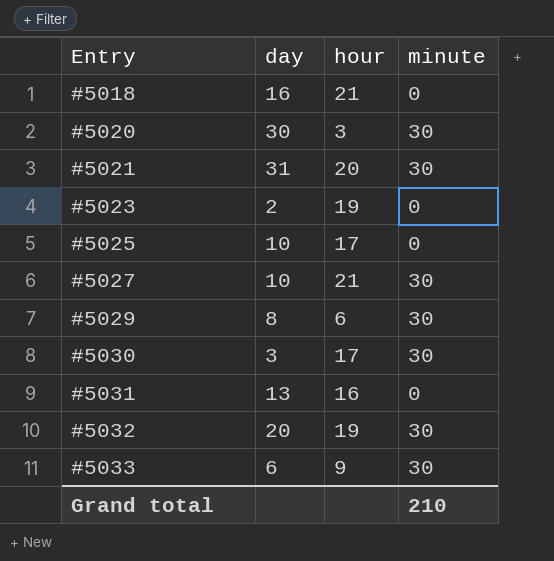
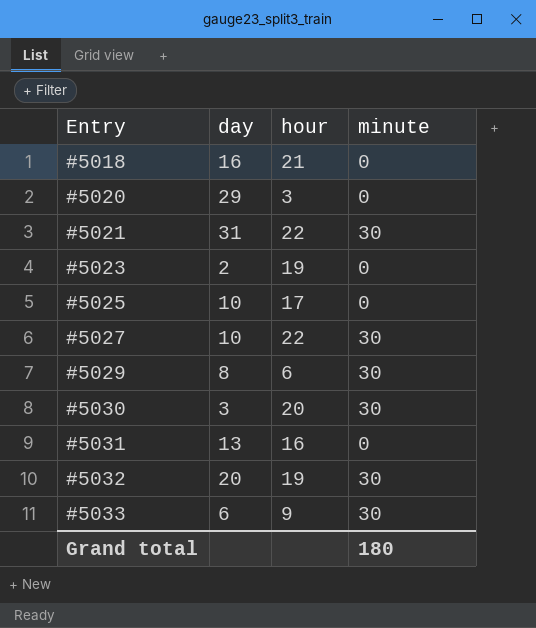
#5020 | day: 30 -> 29
#5020 | minute: 30 -> 0
#5021 | hour: 20 -> 22
#5027 | hour: 21 -> 22
#5030 | hour: 17 -> 20
Grand total | minute: 210 -> 180

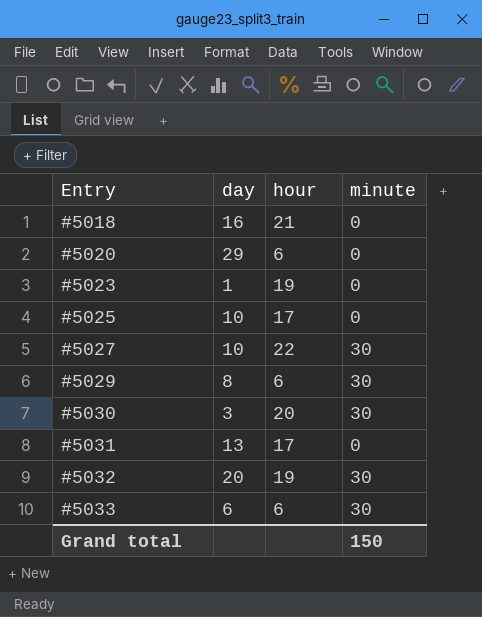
row #5021: 31 | 22 | 30 -> none
#5020 | hour: 3 -> 6
#5023 | day: 2 -> 1
#5031 | hour: 16 -> 17
#5033 | hour: 9 -> 6
Grand total | minute: 180 -> 150

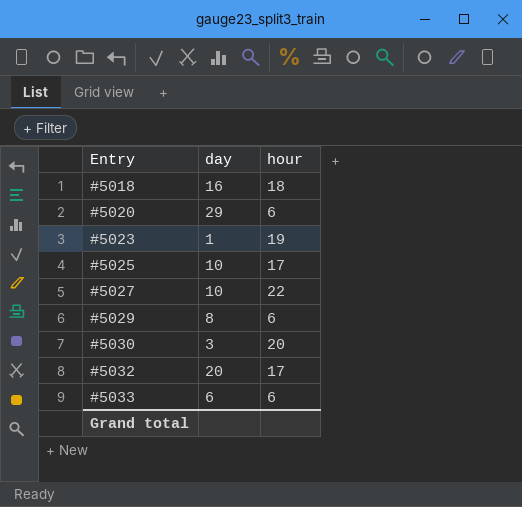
column minute | position: 4 -> none
row #5031: 13 | 17 | 0 -> none
#5018 | hour: 21 -> 18
#5032 | hour: 19 -> 17

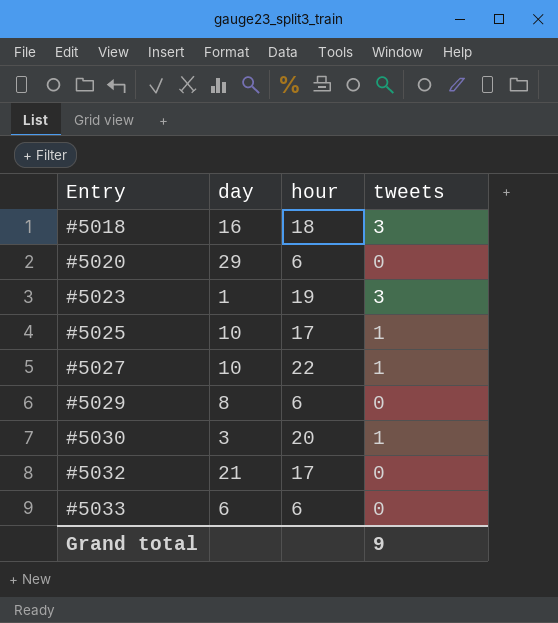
column tweets | position: none -> 4
#5032 | day: 20 -> 21

